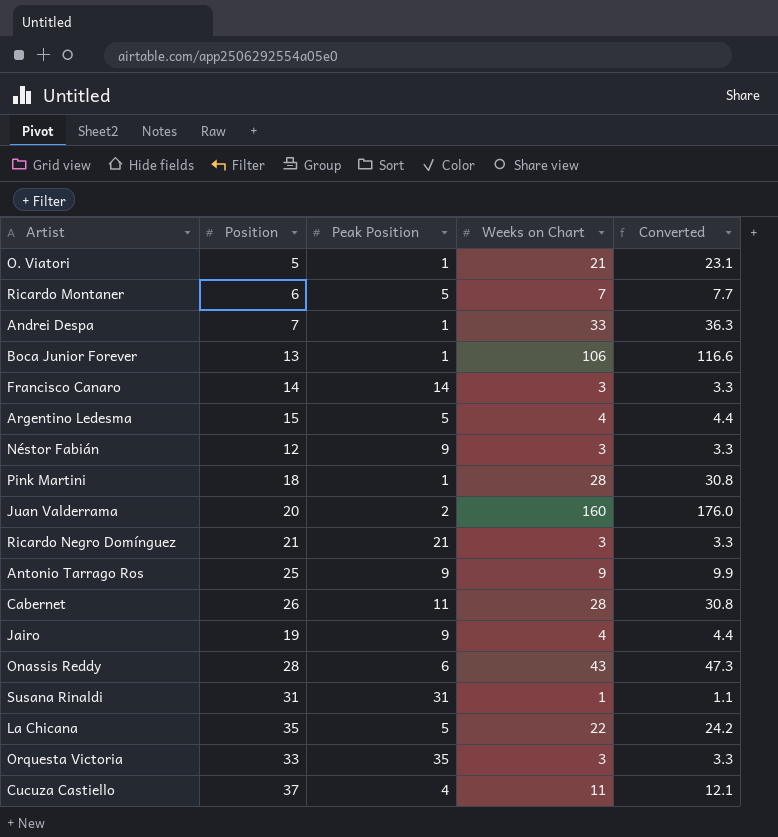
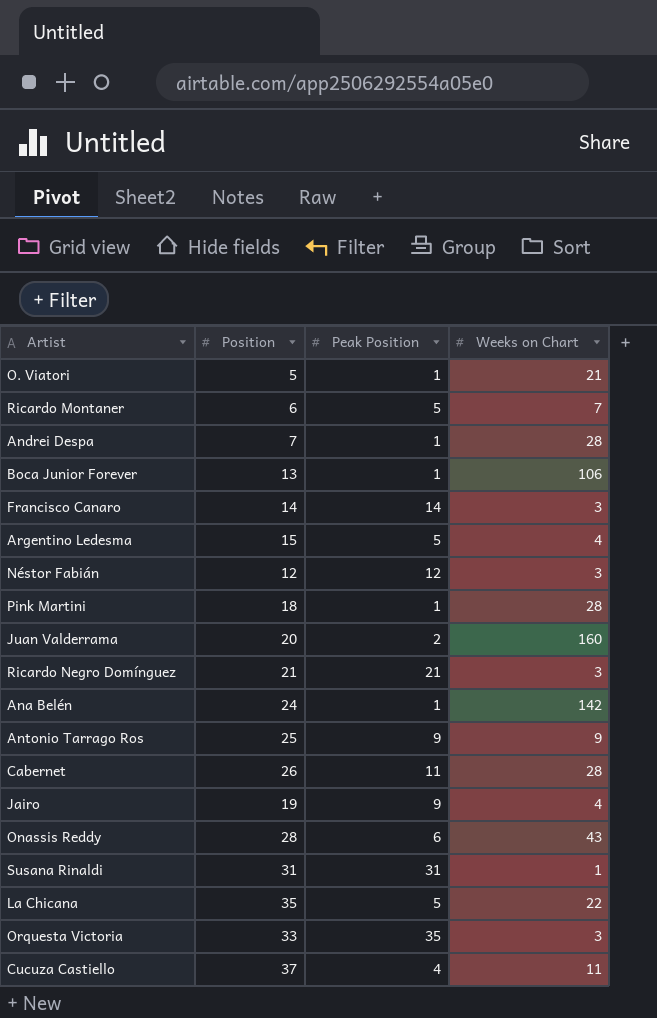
column Converted | formula: [Weeks on Chart] * 1.1 -> none
Andrei Despa | Weeks on Chart: 33 -> 28
Néstor Fabián | Peak Position: 9 -> 12
row Ana Belén: none -> 24 | 1 | 142

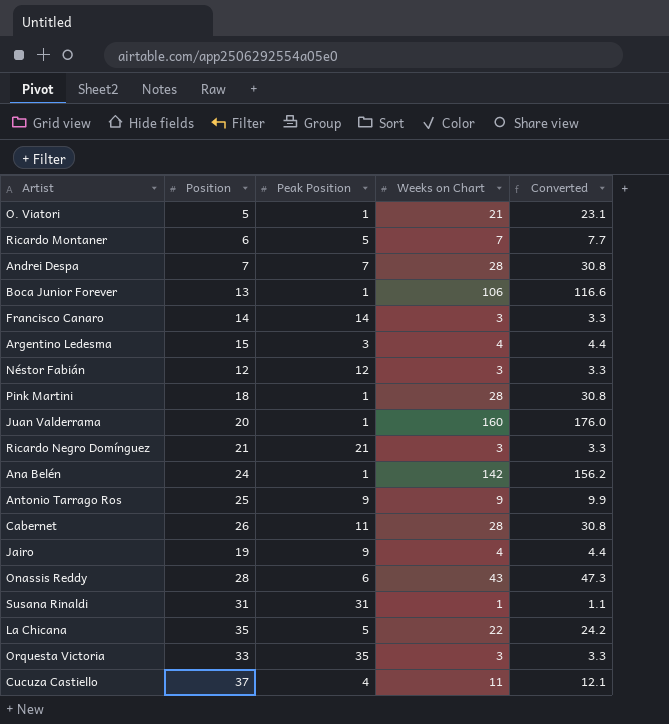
column Converted | formula: none -> [Weeks on Chart] * 1.1
Andrei Despa | Peak Position: 1 -> 7
Argentino Ledesma | Peak Position: 5 -> 3
Juan Valderrama | Peak Position: 2 -> 1

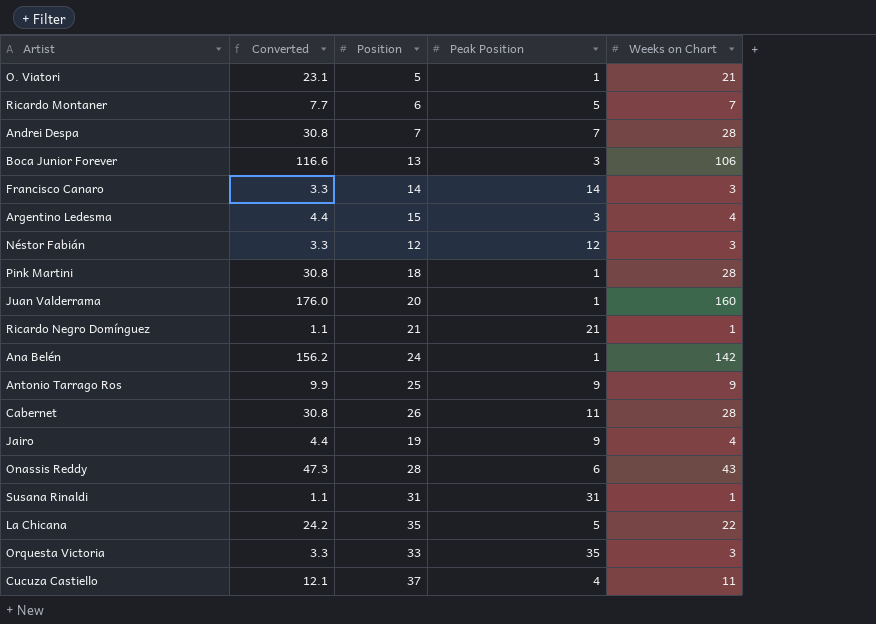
column Converted | position: 5 -> 2
Boca Junior Forever | Peak Position: 1 -> 3
Ricardo Negro Domínguez | Converted: 3.3 -> 1.1
Ricardo Negro Domínguez | Weeks on Chart: 3 -> 1

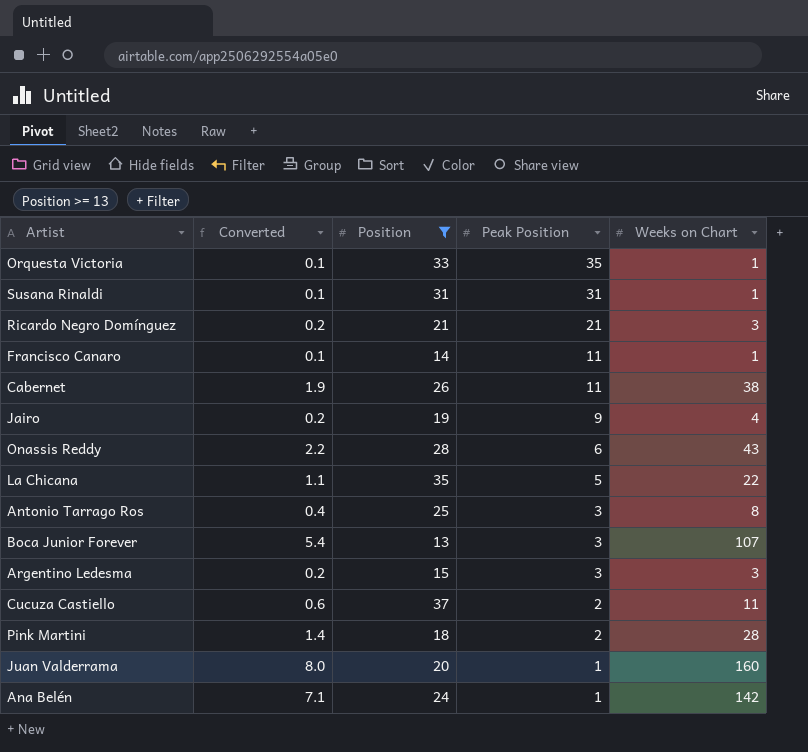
filter: none -> Position >= 13
row order: none -> Peak Position descending
column Converted | formula: [Weeks on Chart] * 1.1 -> [Weeks on Chart] * 0.05
Orquesta Victoria | Weeks on Chart: 3 -> 1
Ricardo Negro Domínguez | Weeks on Chart: 1 -> 3
Francisco Canaro | Peak Position: 14 -> 11
Francisco Canaro | Weeks on Chart: 3 -> 1
Cabernet | Weeks on Chart: 28 -> 38
Antonio Tarrago Ros | Peak Position: 9 -> 3
Antonio Tarrago Ros | Weeks on Chart: 9 -> 8
Boca Junior Forever | Weeks on Chart: 106 -> 107
Argentino Ledesma | Weeks on Chart: 4 -> 3
Cucuza Castiello | Peak Position: 4 -> 2
Pink Martini | Peak Position: 1 -> 2

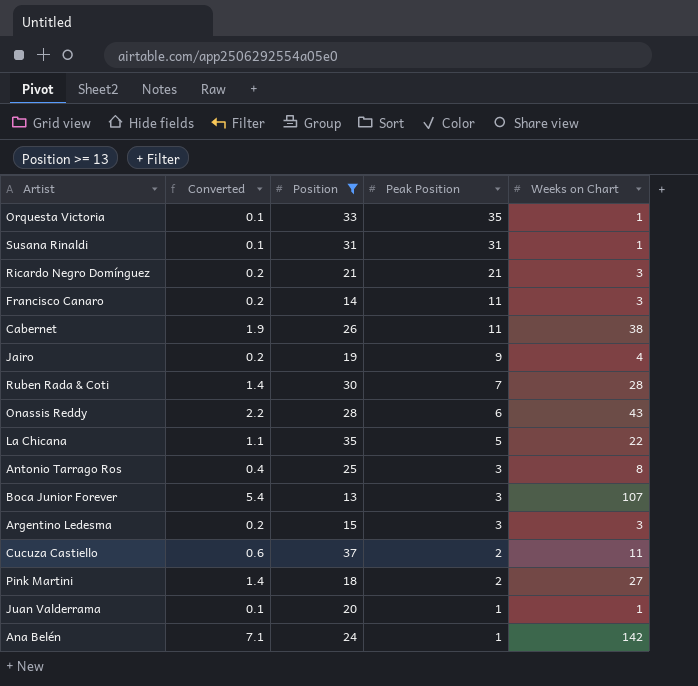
Francisco Canaro | Converted: 0.1 -> 0.2
Francisco Canaro | Weeks on Chart: 1 -> 3
row Ruben Rada & Coti: none -> 1.4 | 30 | 7 | 28
Pink Martini | Weeks on Chart: 28 -> 27
Juan Valderrama | Converted: 8.0 -> 0.1
Juan Valderrama | Weeks on Chart: 160 -> 1

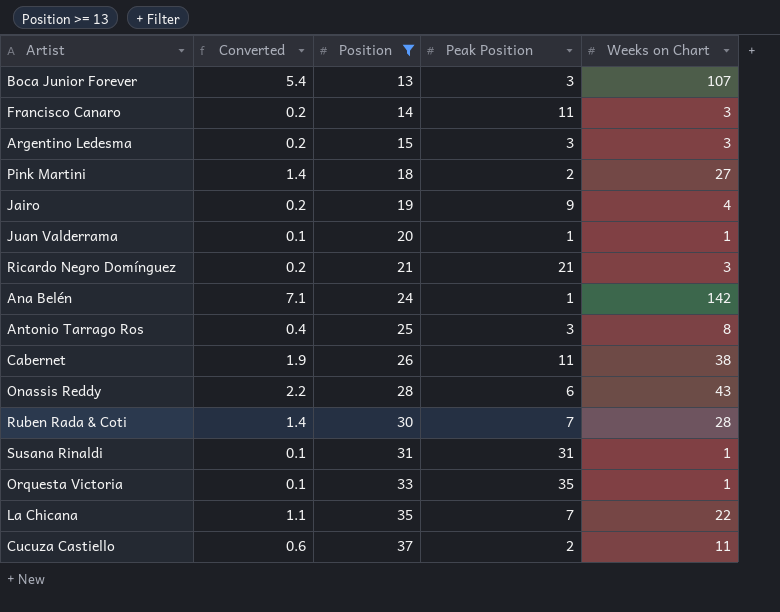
row order: Peak Position descending -> Position ascending
La Chicana | Peak Position: 5 -> 7

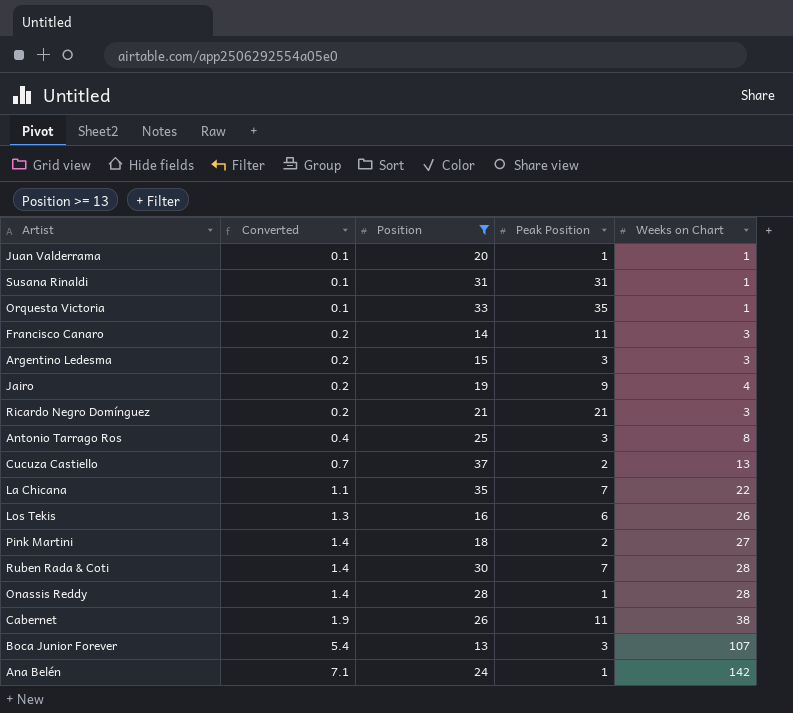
row order: Position ascending -> Converted ascending
Cucuza Castiello | Converted: 0.6 -> 0.7
Cucuza Castiello | Weeks on Chart: 11 -> 13
row Los Tekis: none -> 1.3 | 16 | 6 | 26
Onassis Reddy | Converted: 2.2 -> 1.4
Onassis Reddy | Peak Position: 6 -> 1
Onassis Reddy | Weeks on Chart: 43 -> 28

